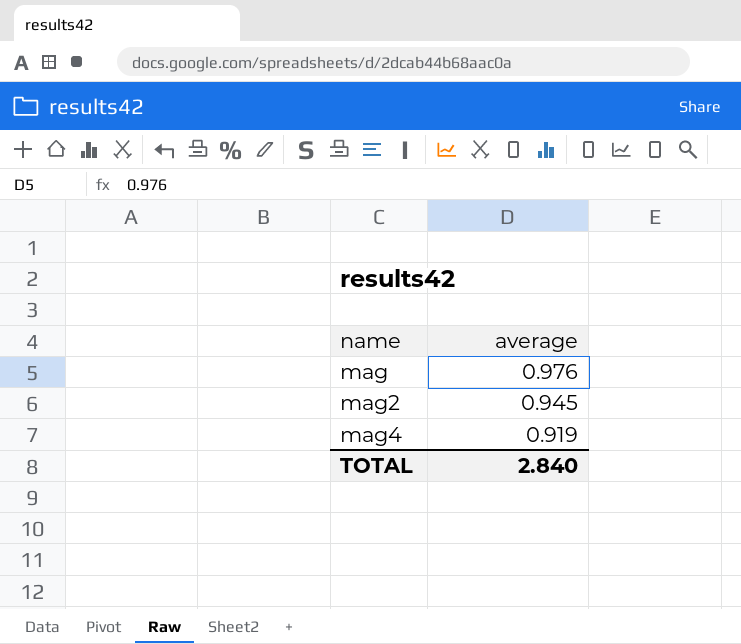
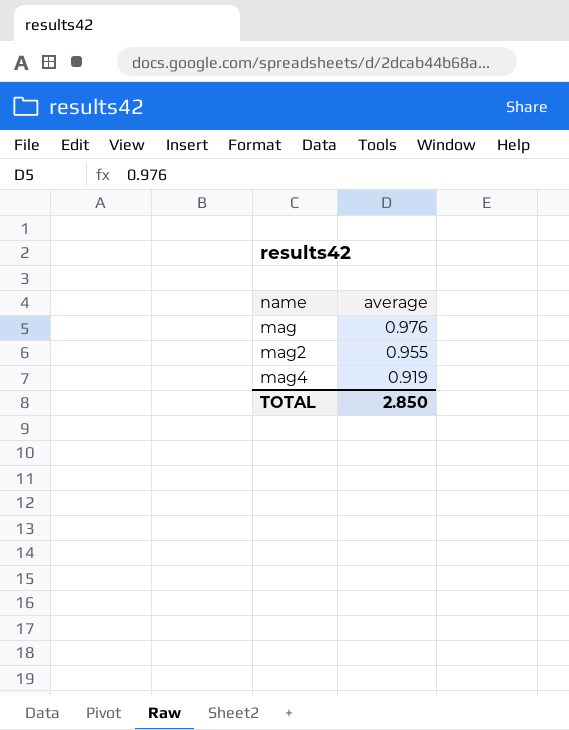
mag2 | average: 0.945 -> 0.955
TOTAL | average: 2.840 -> 2.850

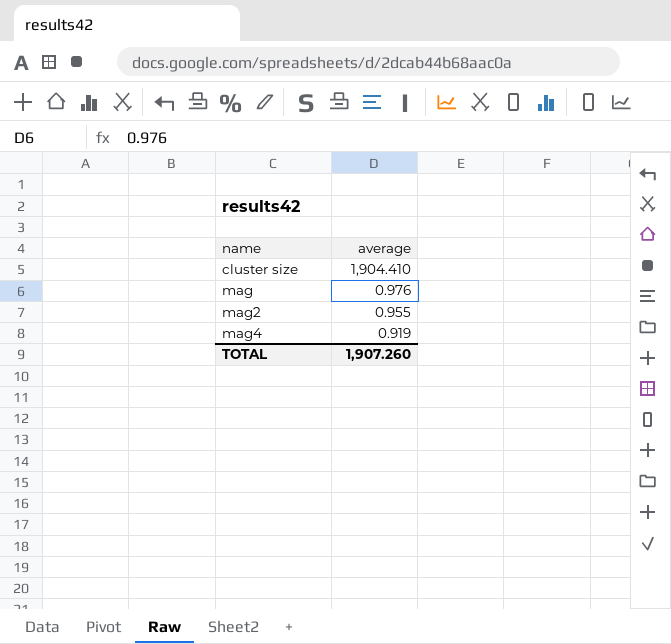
row cluster size: none -> 1,904.410
TOTAL | average: 2.850 -> 1,907.260

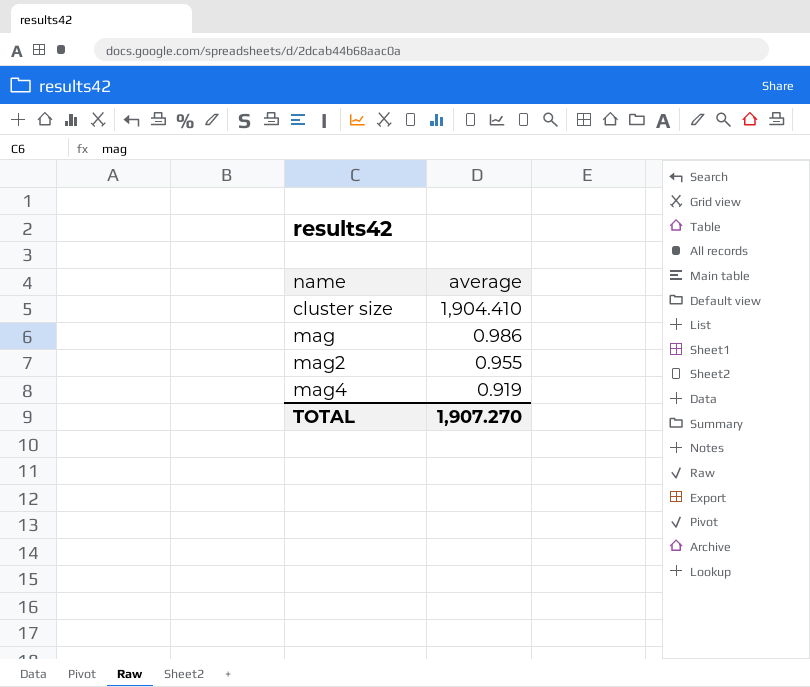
mag | average: 0.976 -> 0.986
TOTAL | average: 1,907.260 -> 1,907.270

